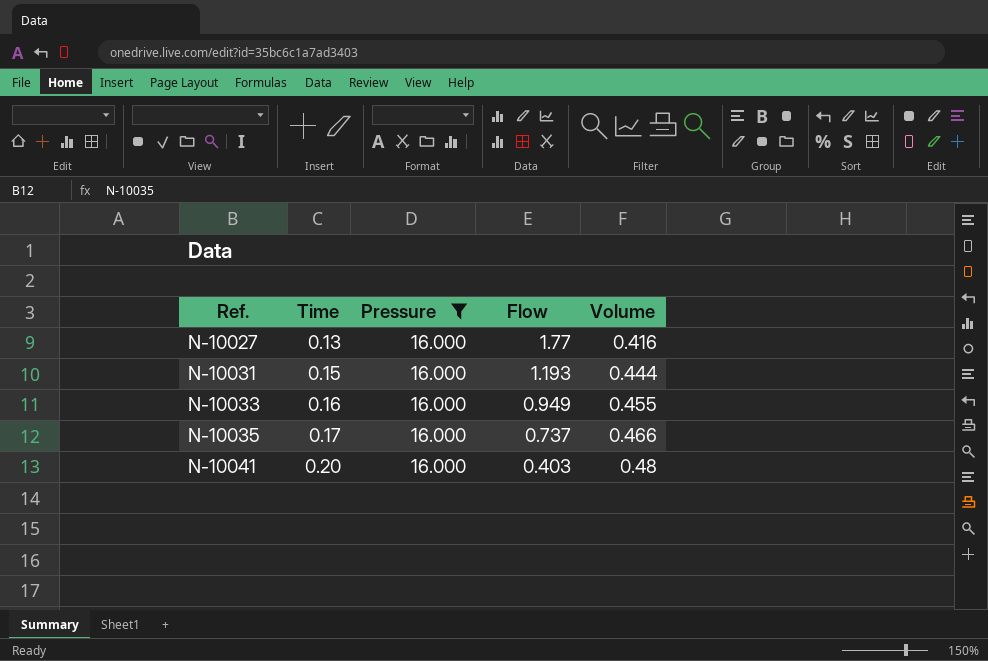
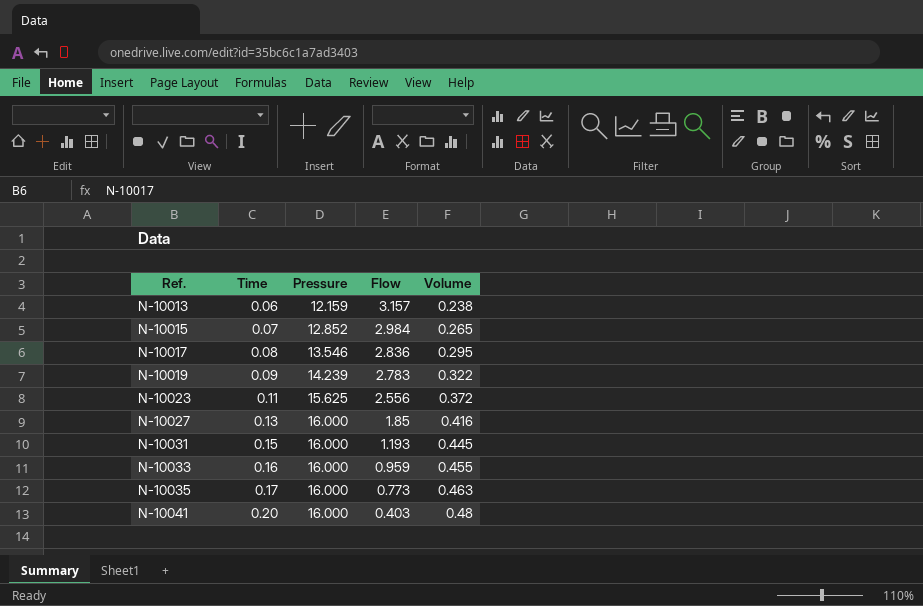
filter: Pressure = 16.000 -> none
N-10027 | Flow: 1.77 -> 1.85
N-10031 | Volume: 0.444 -> 0.445
N-10033 | Flow: 0.949 -> 0.959
N-10035 | Flow: 0.737 -> 0.773
N-10035 | Volume: 0.466 -> 0.463

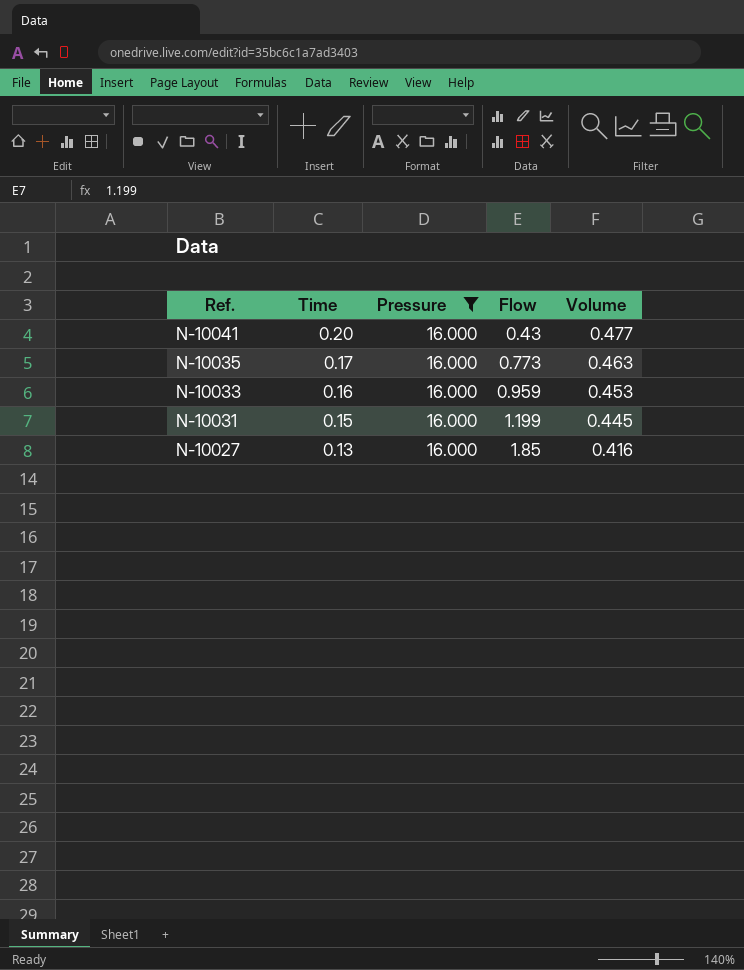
filter: none -> Pressure = 16.000
row order: Ref. ascending -> Ref. descending
N-10041 | Flow: 0.403 -> 0.43
N-10041 | Volume: 0.48 -> 0.477
N-10033 | Volume: 0.455 -> 0.453
N-10031 | Flow: 1.193 -> 1.199

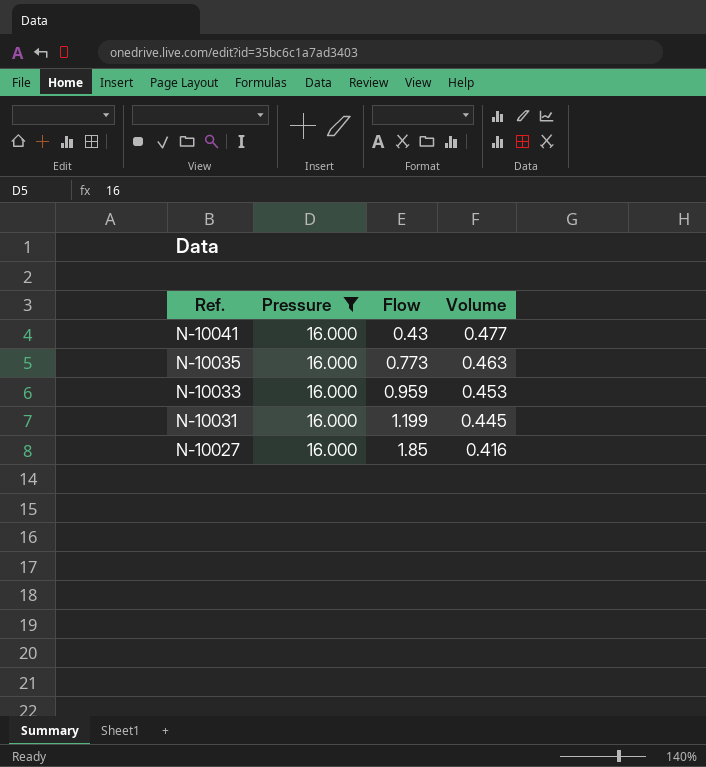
column Time | position: 2 -> none

